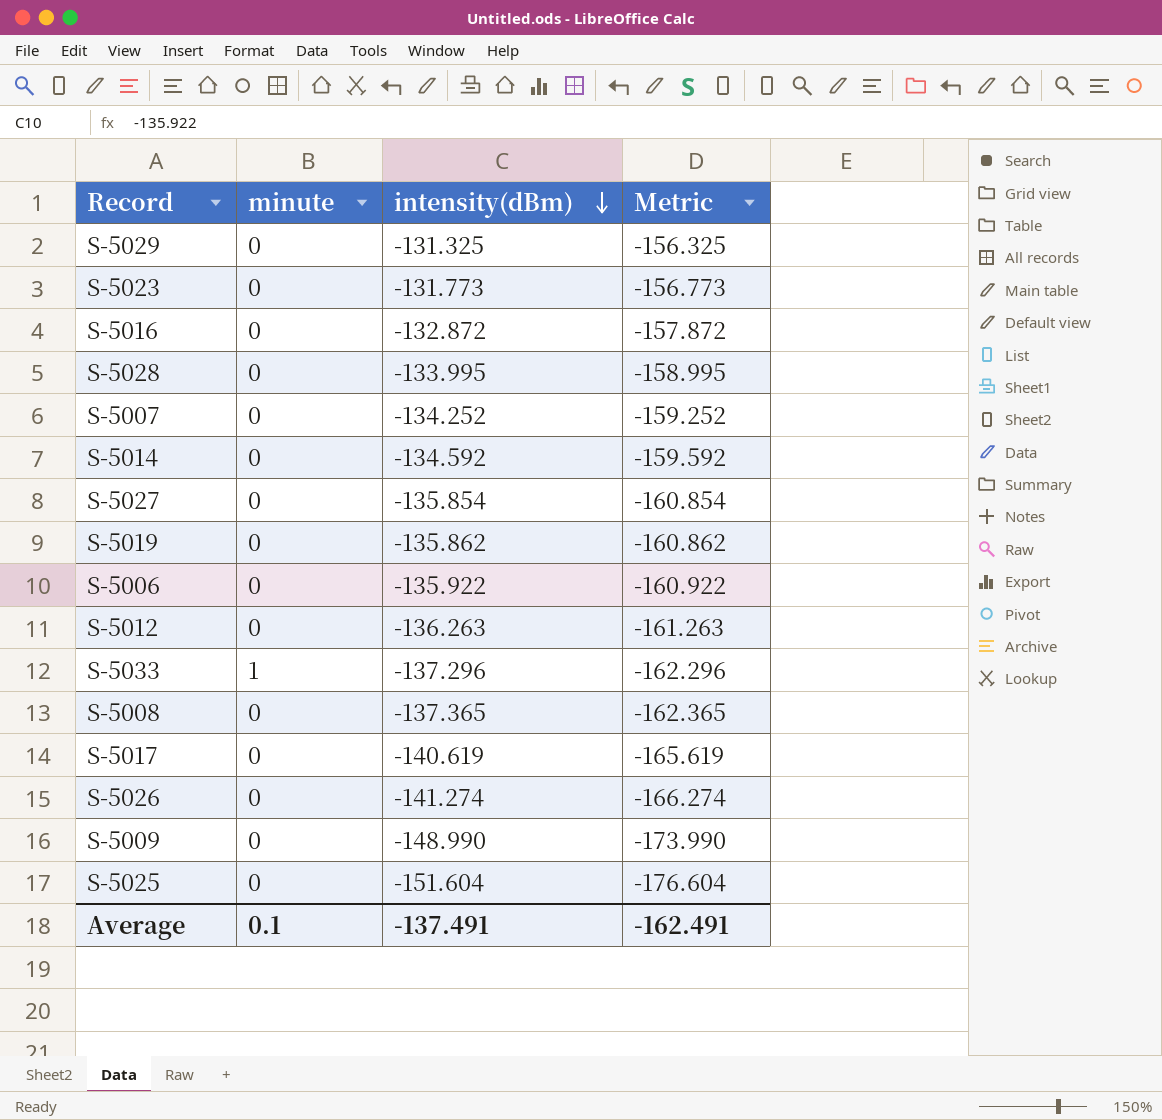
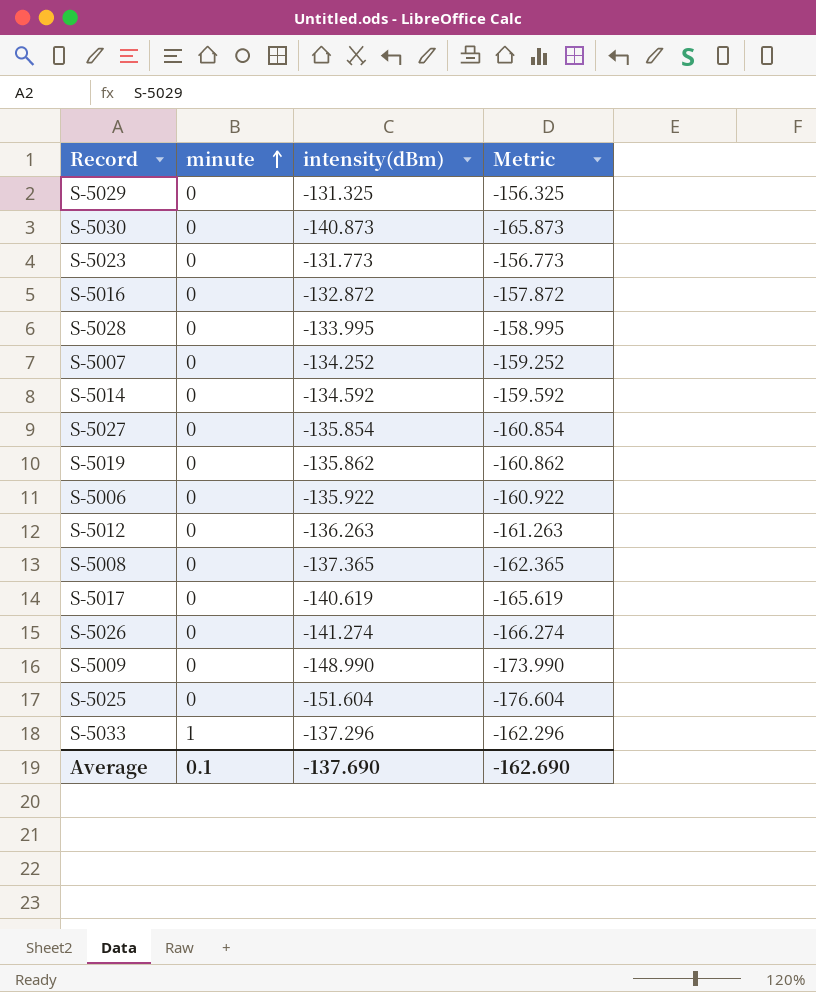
row order: intensity(dBm) descending -> minute ascending
row S-5030: none -> 0 | -140.873 | -165.873
Average | intensity(dBm): -137.491 -> -137.690
Average | Metric: -162.491 -> -162.690

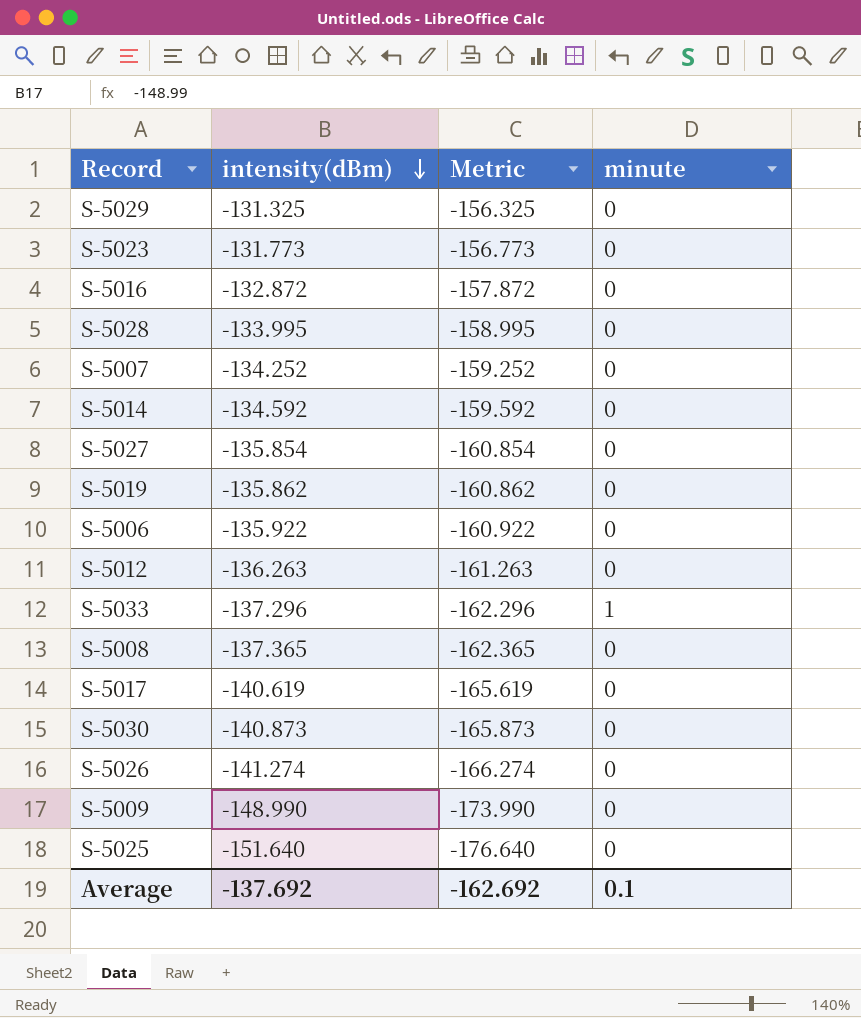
row order: minute ascending -> intensity(dBm) descending
column minute | position: 2 -> 4
S-5025 | intensity(dBm): -151.604 -> -151.640
S-5025 | Metric: -176.604 -> -176.640
Average | intensity(dBm): -137.690 -> -137.692
Average | Metric: -162.690 -> -162.692

